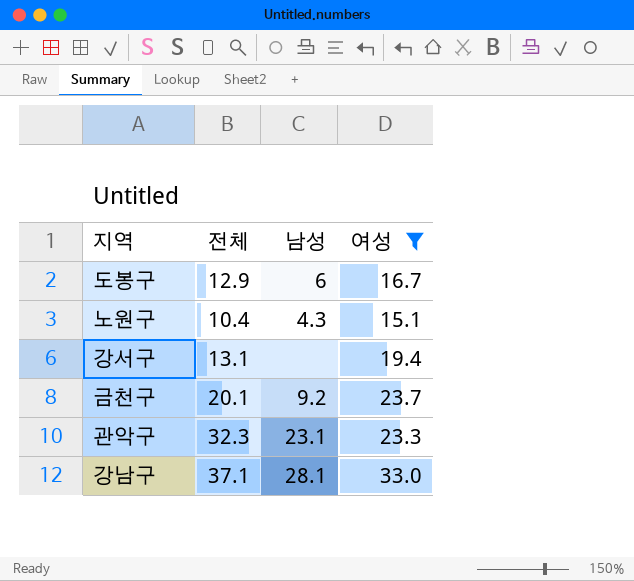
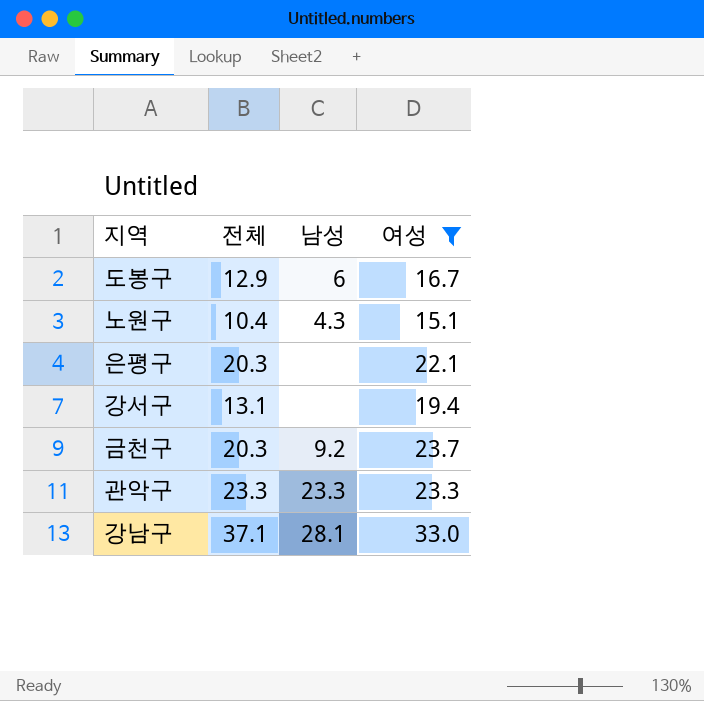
row 은평구: none -> 20.3 | none | 22.1
금천구 | 전체: 20.1 -> 20.3
관악구 | 전체: 32.3 -> 23.3
관악구 | 남성: 23.1 -> 23.3

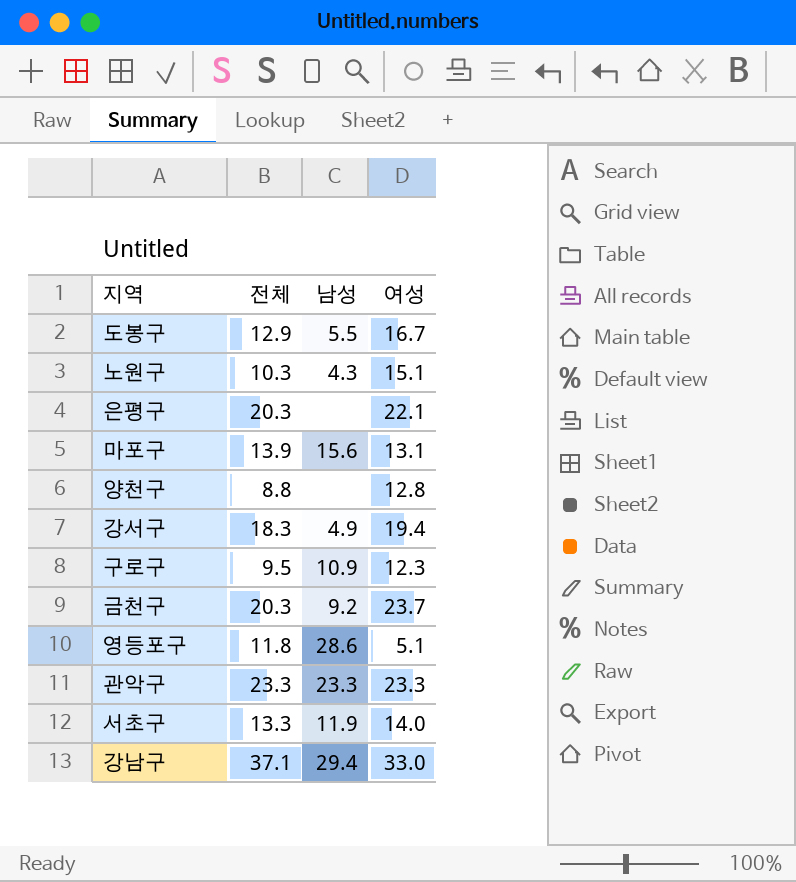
filter: 여성 >= 15.1 -> none
도봉구 | 남성: 6 -> 5.5
노원구 | 전체: 10.4 -> 10.3
강서구 | 전체: 13.1 -> 18.3
강서구 | 남성: none -> 4.9
강남구 | 남성: 28.1 -> 29.4

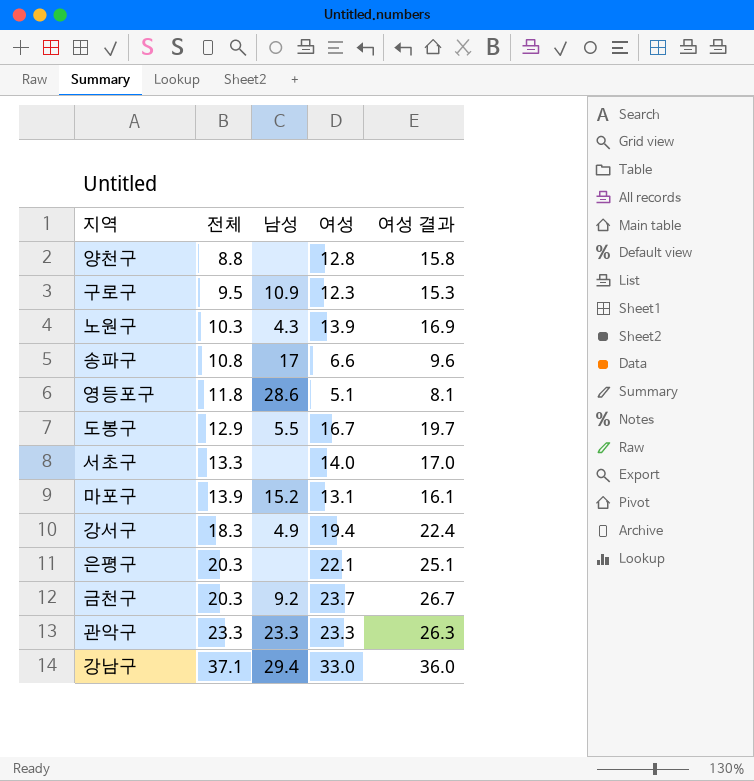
row order: none -> 전체 ascending
column 여성 결과 | formula: none -> [여성] + 3
노원구 | 여성: 15.1 -> 13.9
row 송파구: none -> 10.8 | 17 | 6.6 | 9.6
서초구 | 남성: 11.9 -> none
마포구 | 남성: 15.6 -> 15.2

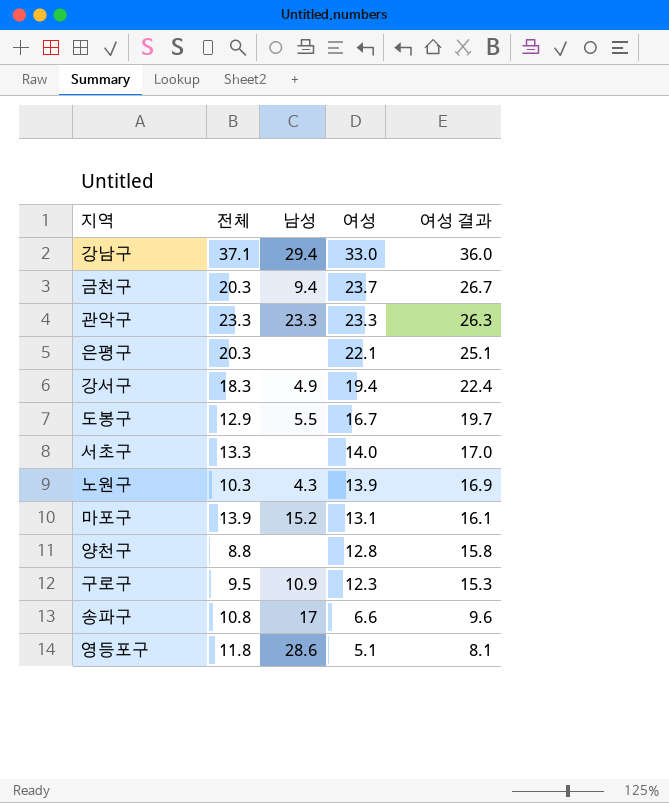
row order: 전체 ascending -> 여성 descending
금천구 | 남성: 9.2 -> 9.4

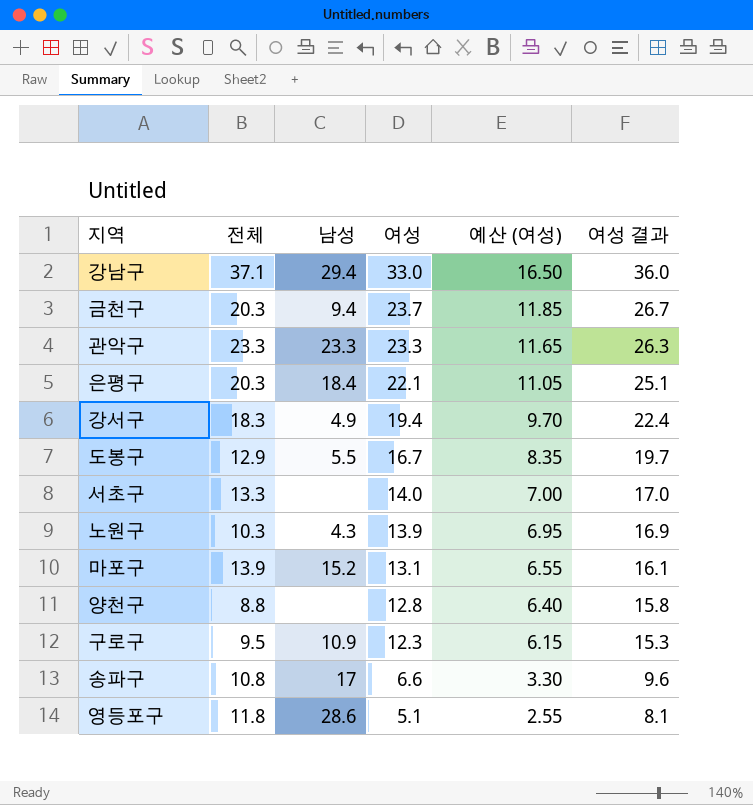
column 예산 (여성) | formula: none -> [여성] * 0.5
은평구 | 남성: none -> 18.4

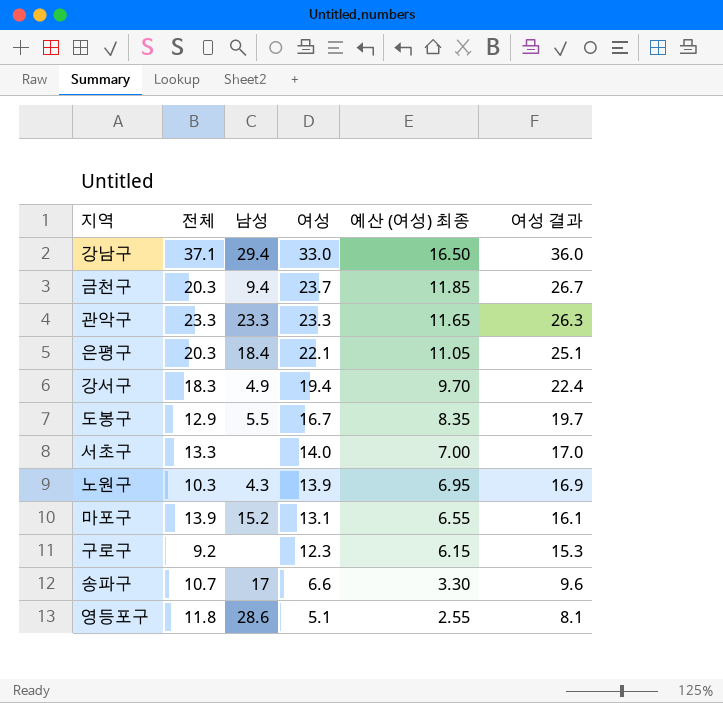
column name: 예산 (여성) -> 예산 (여성) 최종
row 양천구: 8.8 | none | 12.8 | 6.40 | 15.8 -> none
구로구 | 전체: 9.5 -> 9.2
구로구 | 남성: 10.9 -> none
송파구 | 전체: 10.8 -> 10.7

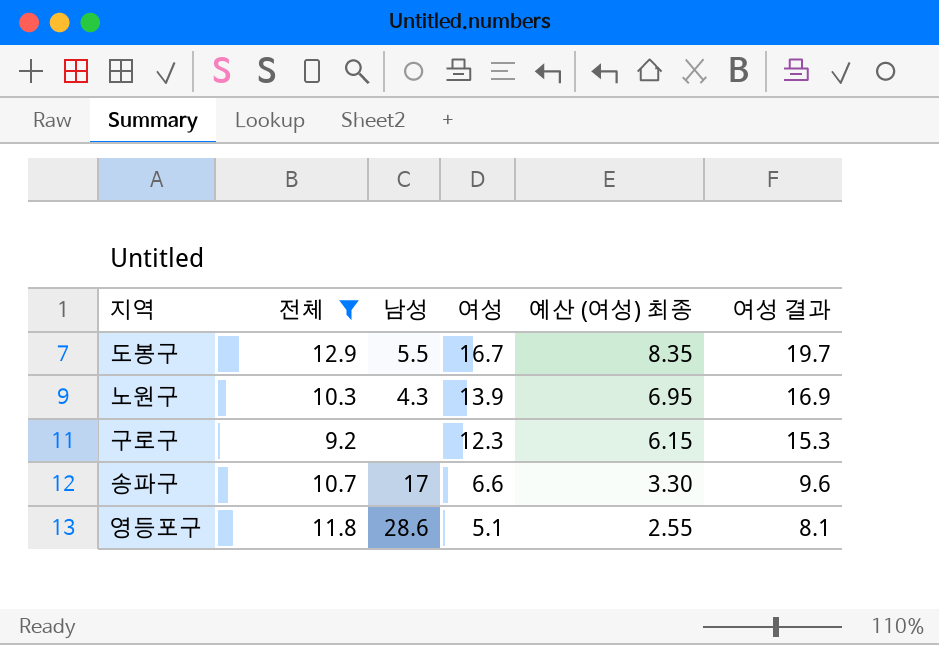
filter: none -> 전체 <= 12.9

